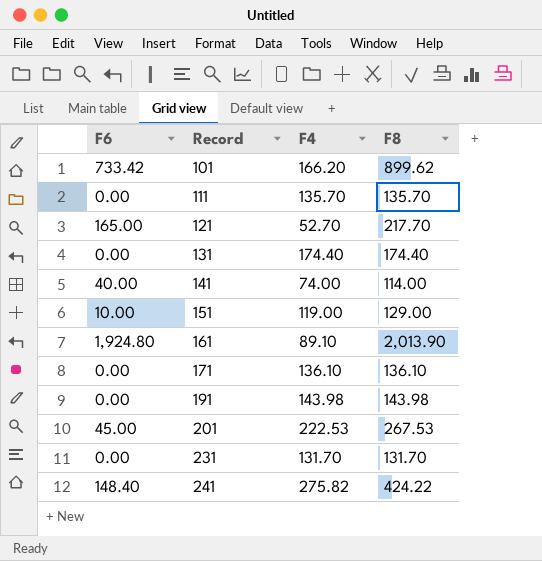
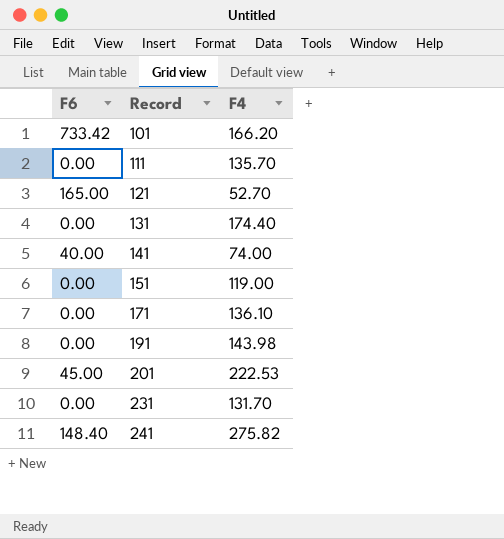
column F8 | formula: [F6] + [F4] -> none
row 161: 1,924.80 | 89.10 | 2,013.90 -> none
151 | F6: 10.00 -> 0.00

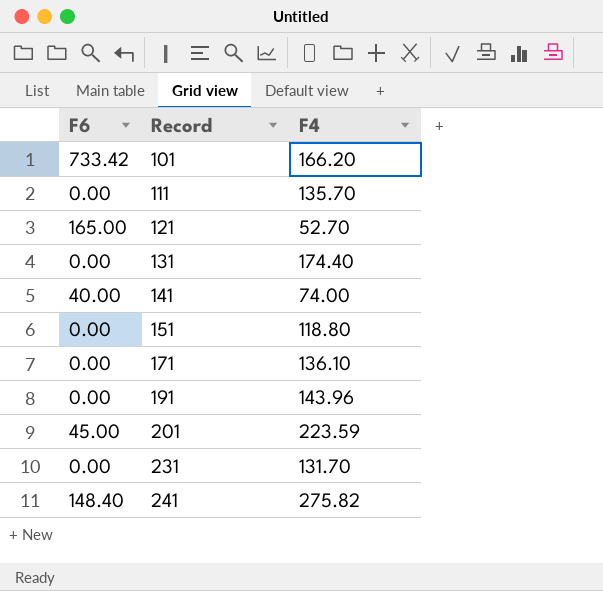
151 | F4: 119.00 -> 118.80
191 | F4: 143.98 -> 143.96
201 | F4: 222.53 -> 223.59

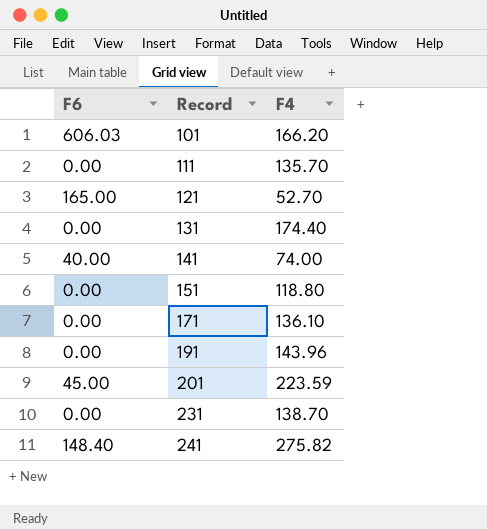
101 | F6: 733.42 -> 606.03
231 | F4: 131.70 -> 138.70

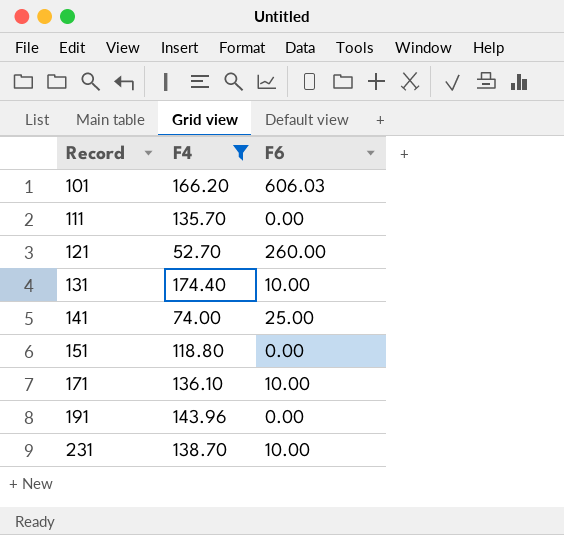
filter: none -> F4 <= 174.40
column F6 | position: 1 -> 3
121 | F6: 165.00 -> 260.00
131 | F6: 0.00 -> 10.00
141 | F6: 40.00 -> 25.00
171 | F6: 0.00 -> 10.00
231 | F6: 0.00 -> 10.00

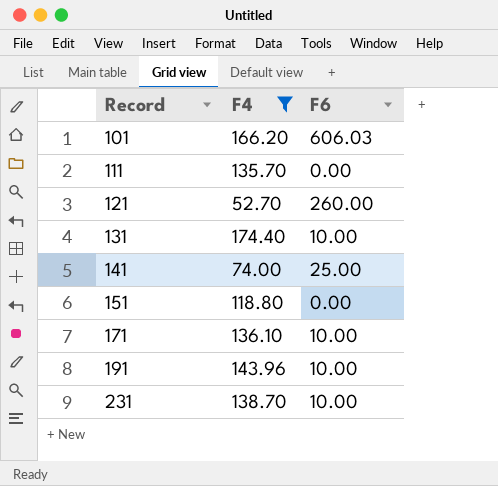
191 | F6: 0.00 -> 10.00

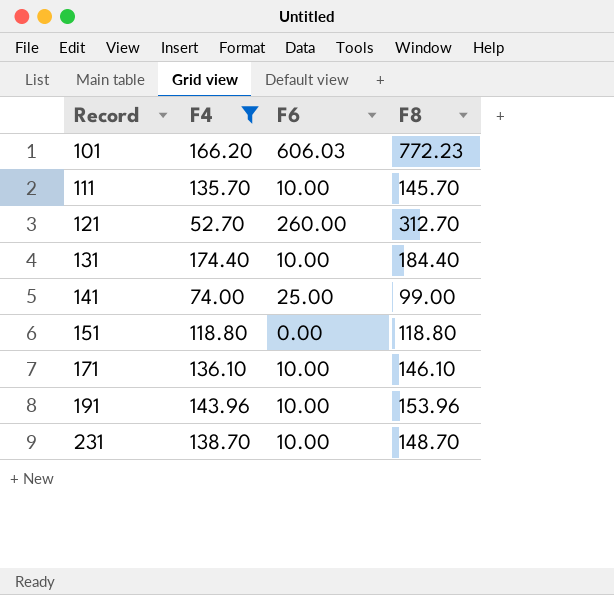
column F8 | formula: none -> [F4] + [F6]
111 | F6: 0.00 -> 10.00

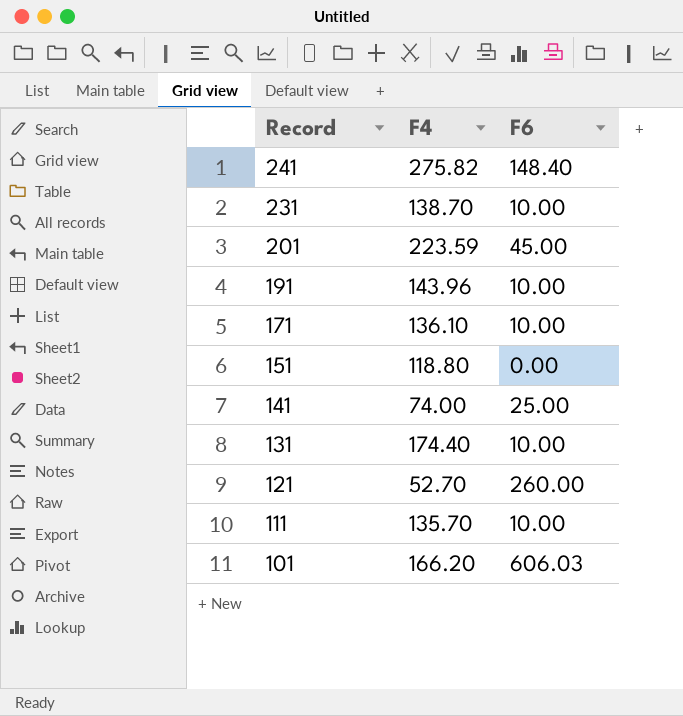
filter: F4 <= 174.40 -> none
row order: Record ascending -> Record descending
column F8 | formula: [F4] + [F6] -> none

